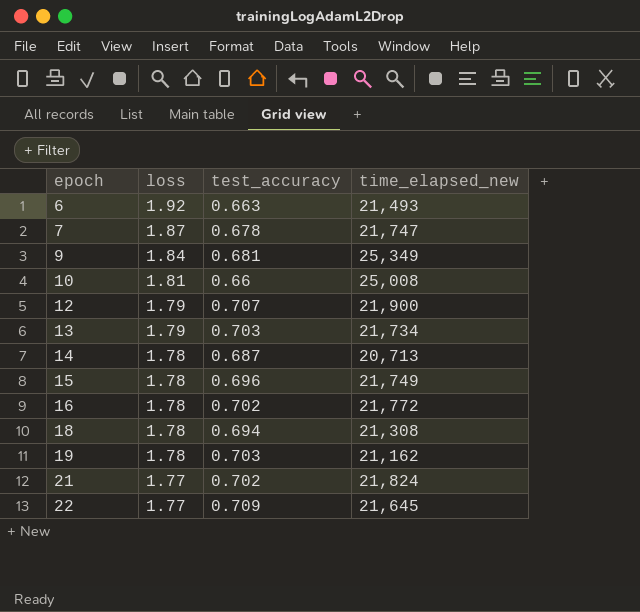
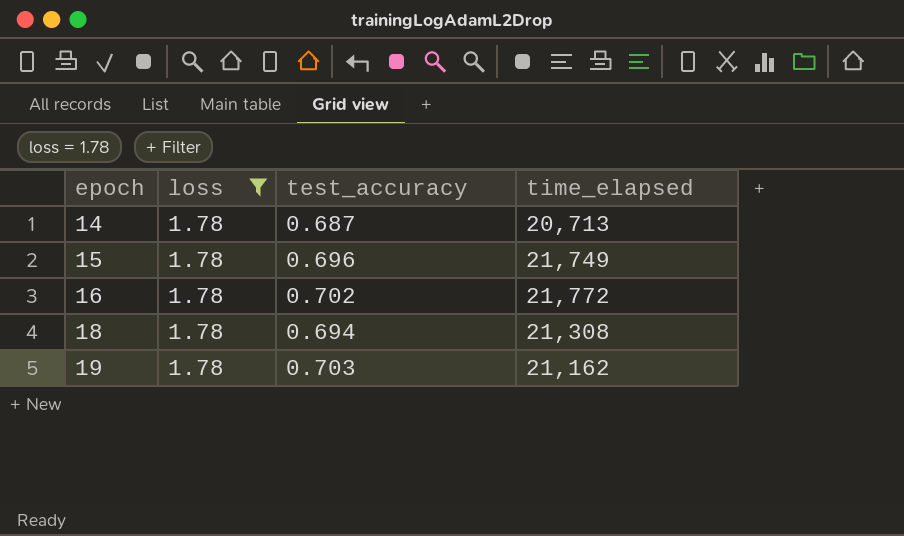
filter: none -> loss = 1.78
column name: time_elapsed_new -> time_elapsed

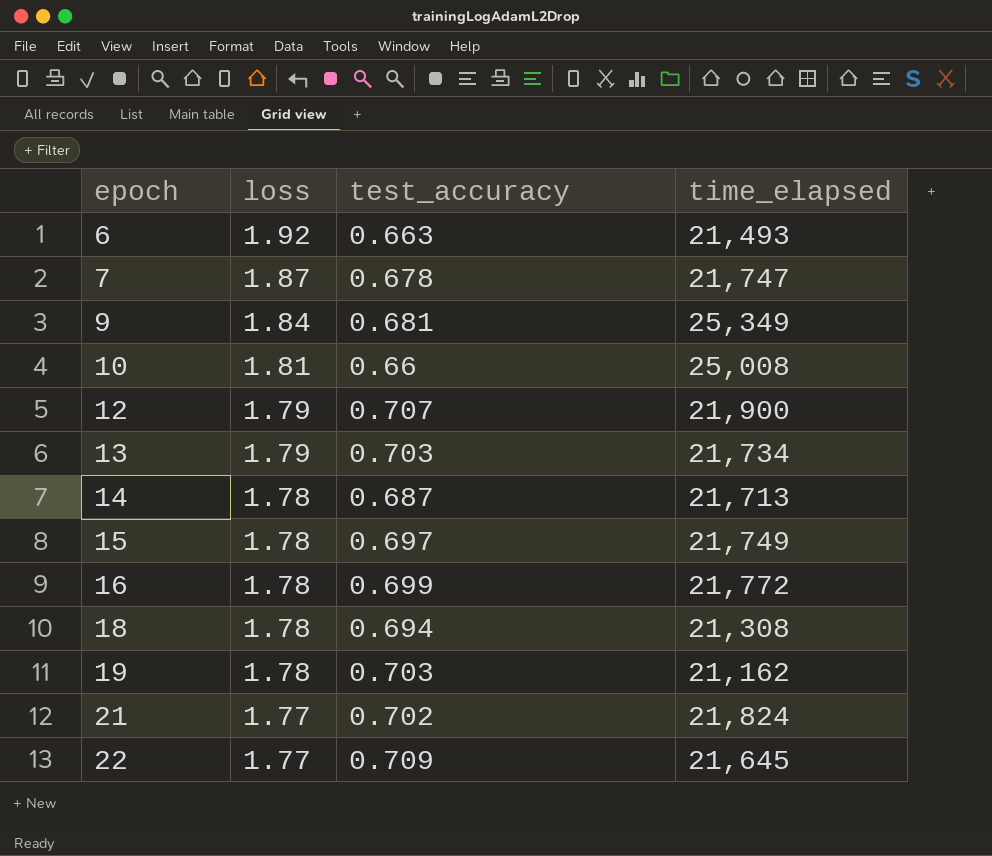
filter: loss = 1.78 -> none
14 | time_elapsed: 20,713 -> 21,713
15 | test_accuracy: 0.696 -> 0.697
16 | test_accuracy: 0.702 -> 0.699

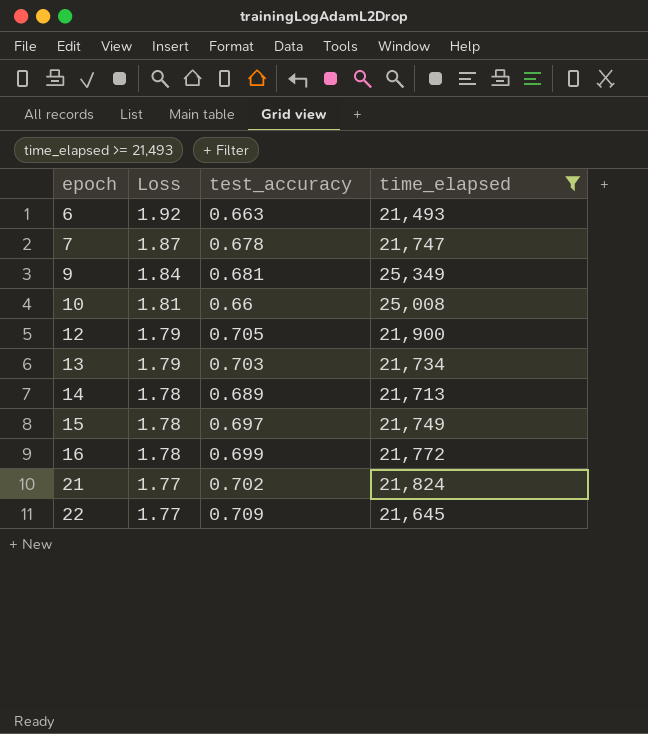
filter: none -> time_elapsed >= 21,493
column name: loss -> Loss
12 | test_accuracy: 0.707 -> 0.705
14 | test_accuracy: 0.687 -> 0.689

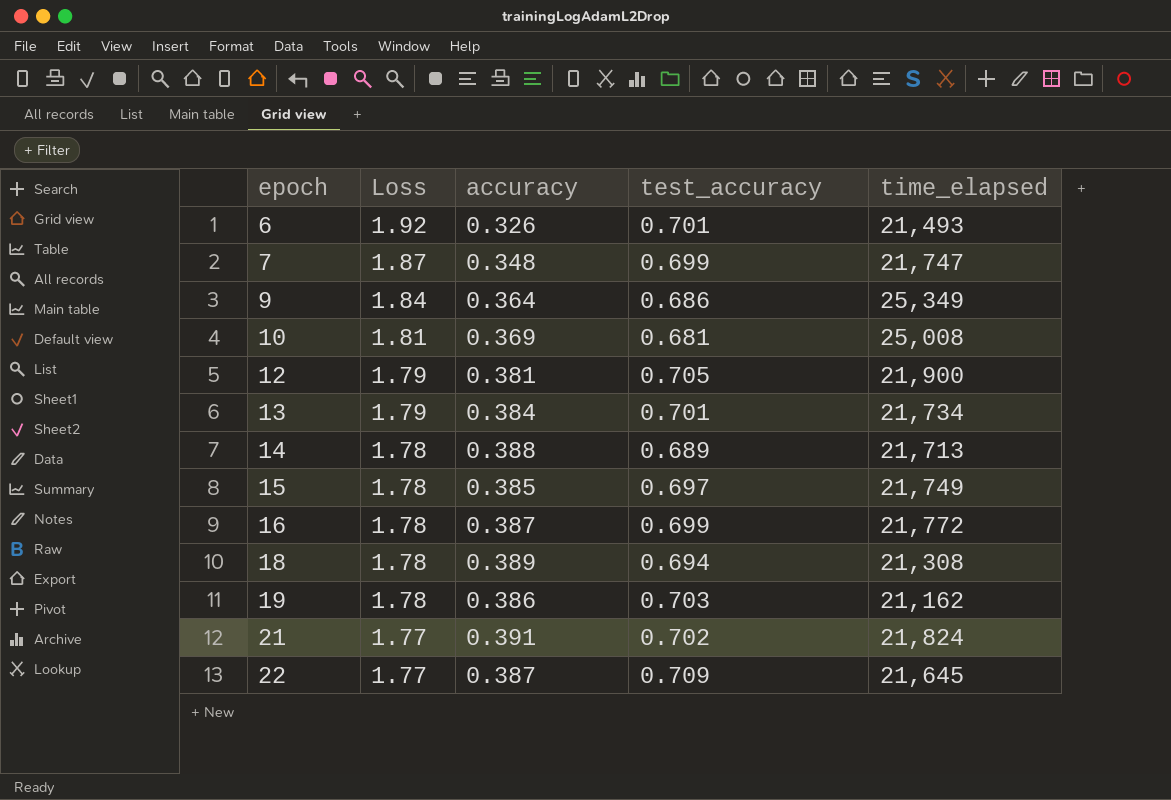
filter: time_elapsed >= 21,493 -> none
column accuracy | position: none -> 3
6 | test_accuracy: 0.663 -> 0.701
7 | test_accuracy: 0.678 -> 0.699
9 | test_accuracy: 0.681 -> 0.686
10 | test_accuracy: 0.66 -> 0.681
13 | test_accuracy: 0.703 -> 0.701

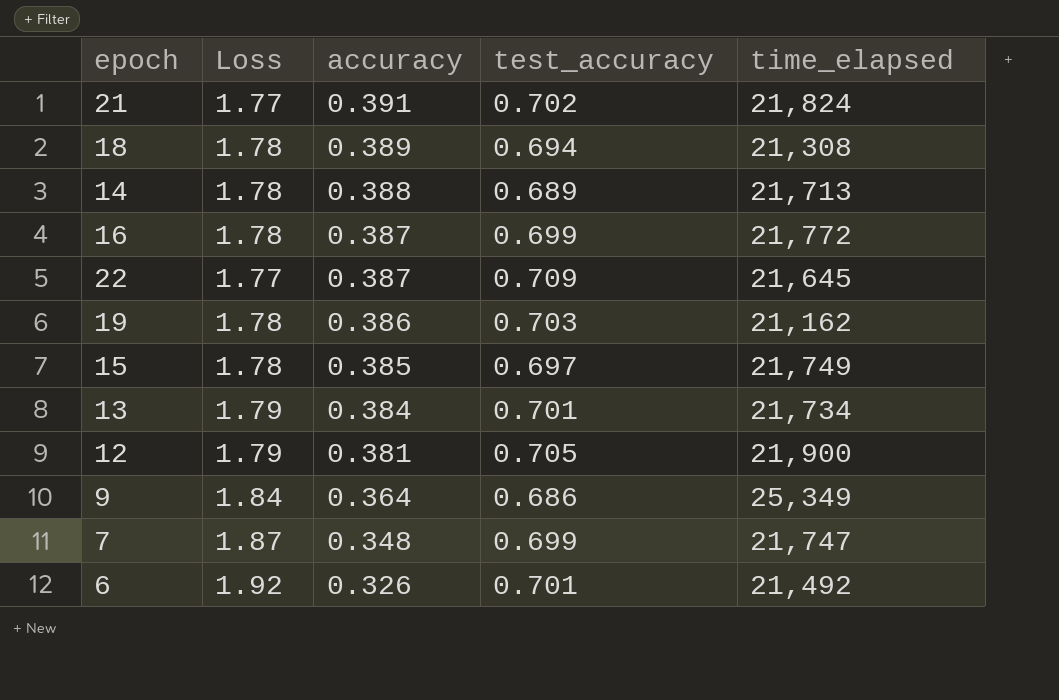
row order: epoch ascending -> accuracy descending
row 10: 1.81 | 0.369 | 0.681 | 25,008 -> none
6 | time_elapsed: 21,493 -> 21,492

